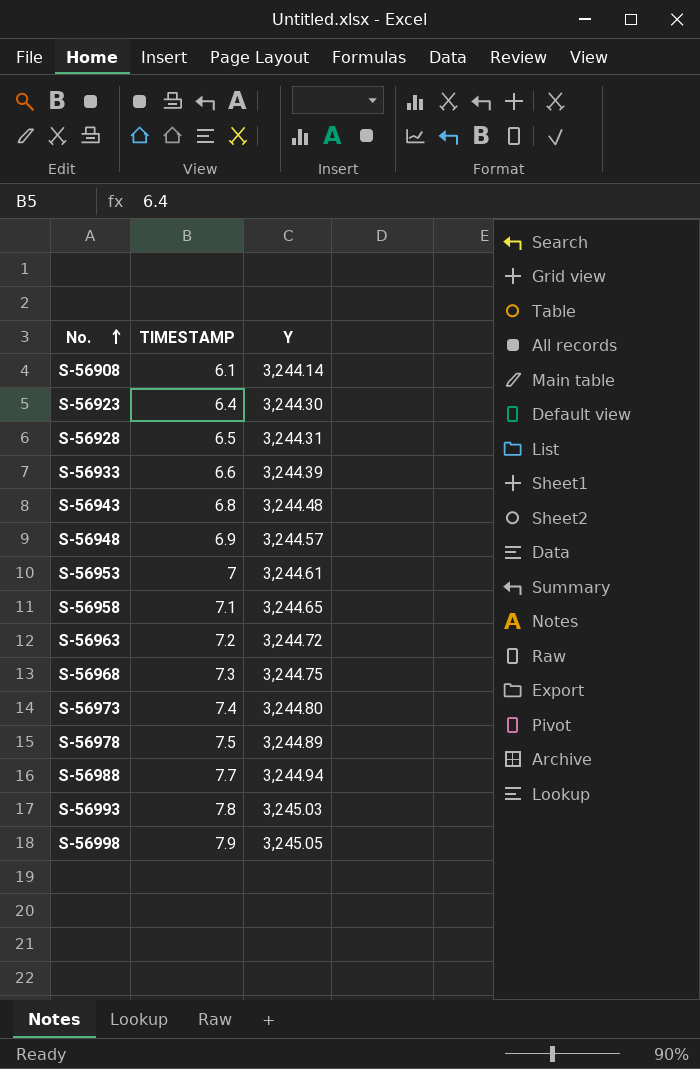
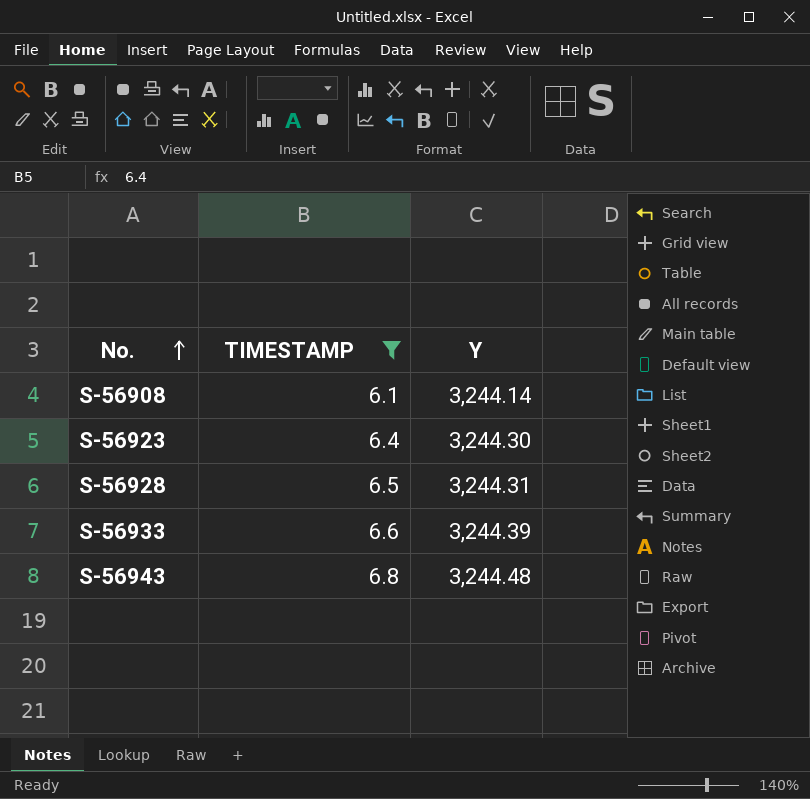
filter: none -> TIMESTAMP <= 6.8

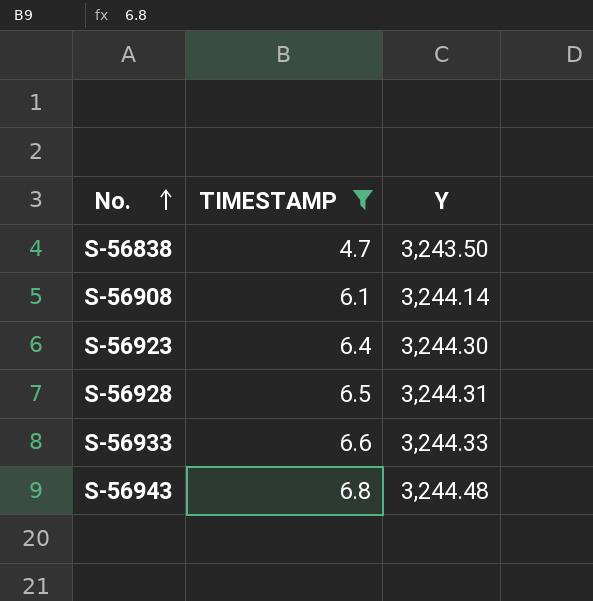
row S-56838: none -> 4.7 | 3,243.50
S-56933 | Y: 3,244.39 -> 3,244.33

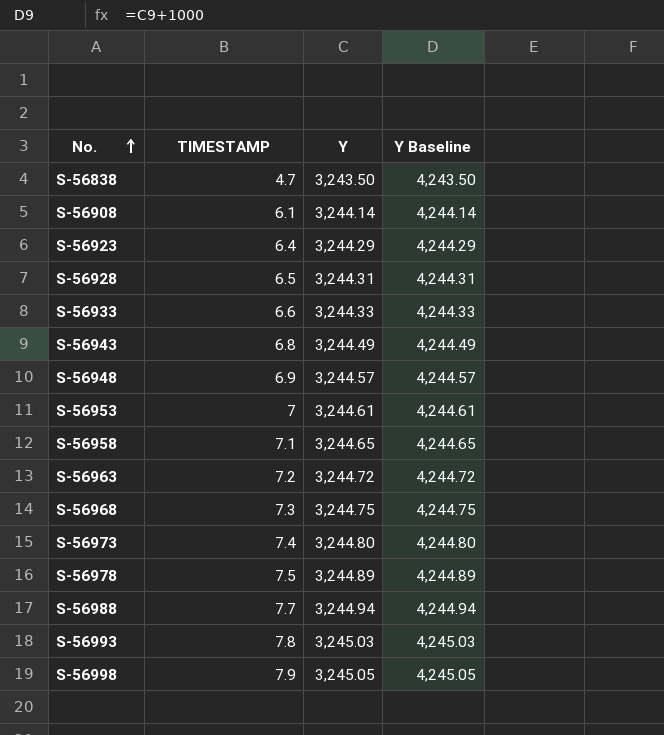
filter: TIMESTAMP <= 6.8 -> none
column Y Baseline | formula: none -> [Y] + 1000
S-56923 | Y: 3,244.30 -> 3,244.29
S-56943 | Y: 3,244.48 -> 3,244.49

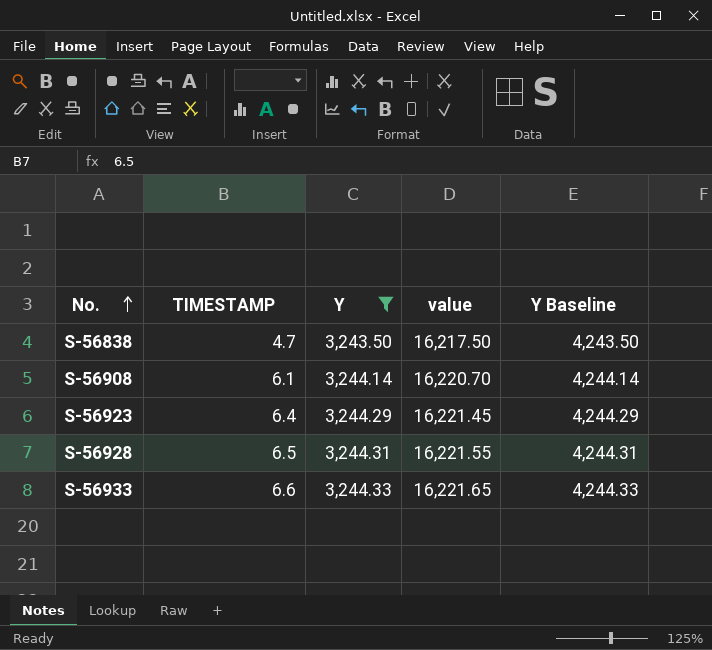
filter: none -> Y <= 3,244.33
column value | formula: none -> [Y] * 5

